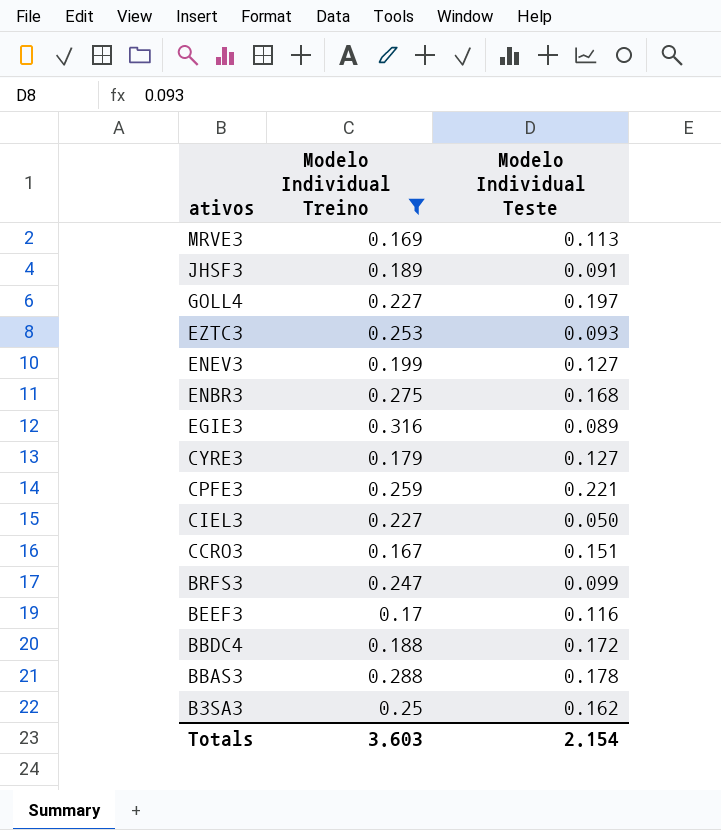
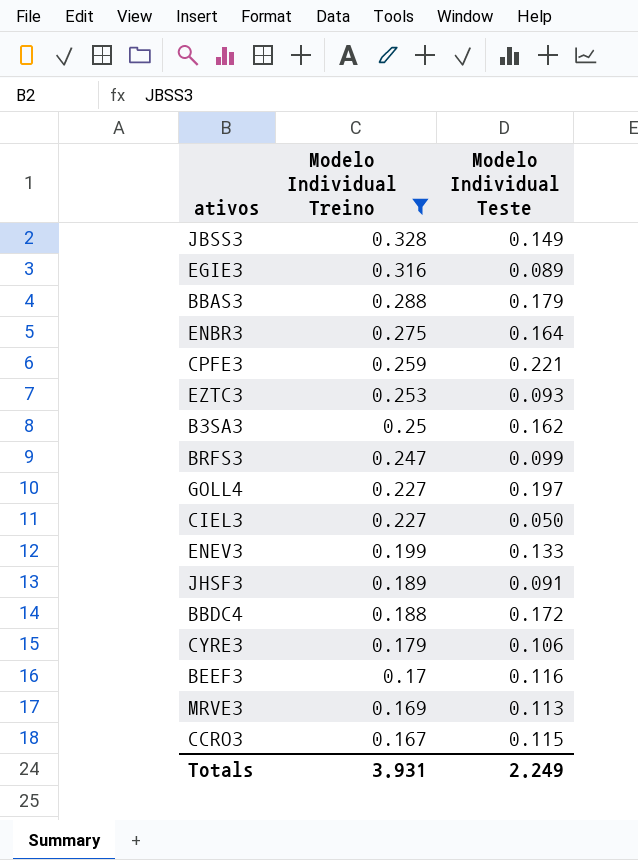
row order: ativos descending -> Modelo Individual Treino descending
row JBSS3: none -> 0.328 | 0.149
BBAS3 | Modelo Individual Teste: 0.178 -> 0.179
ENBR3 | Modelo Individual Teste: 0.168 -> 0.164
ENEV3 | Modelo Individual Teste: 0.127 -> 0.133
CYRE3 | Modelo Individual Teste: 0.127 -> 0.106
CCRO3 | Modelo Individual Teste: 0.151 -> 0.115
Totals | Modelo Individual Treino: 3.603 -> 3.931
Totals | Modelo Individual Teste: 2.154 -> 2.249

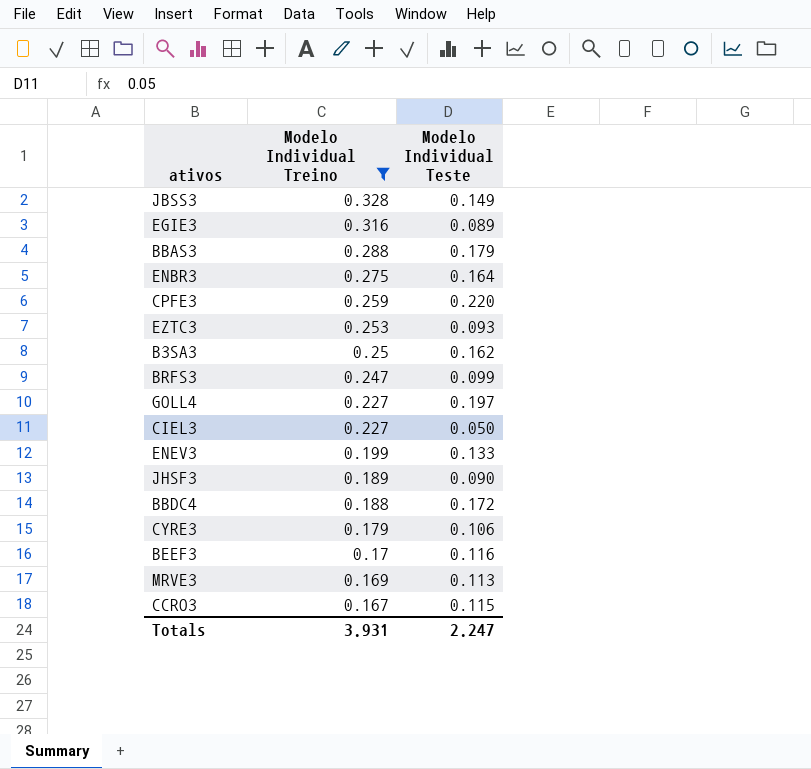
CPFE3 | Modelo Individual Teste: 0.221 -> 0.220
JHSF3 | Modelo Individual Teste: 0.091 -> 0.090
Totals | Modelo Individual Teste: 2.249 -> 2.247

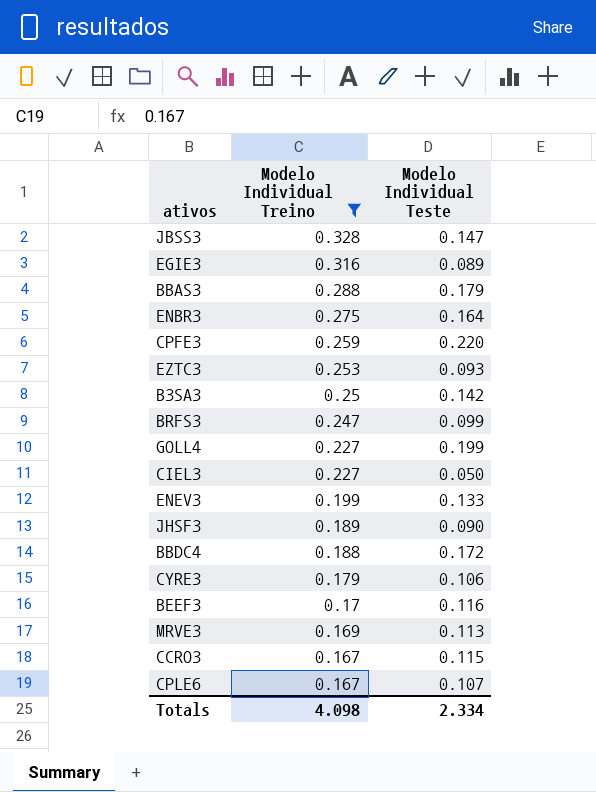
JBSS3 | Modelo Individual Teste: 0.149 -> 0.147
B3SA3 | Modelo Individual Teste: 0.162 -> 0.142
GOLL4 | Modelo Individual Teste: 0.197 -> 0.199
row CPLE6: none -> 0.167 | 0.107
Totals | Modelo Individual Treino: 3.931 -> 4.098
Totals | Modelo Individual Teste: 2.247 -> 2.334

